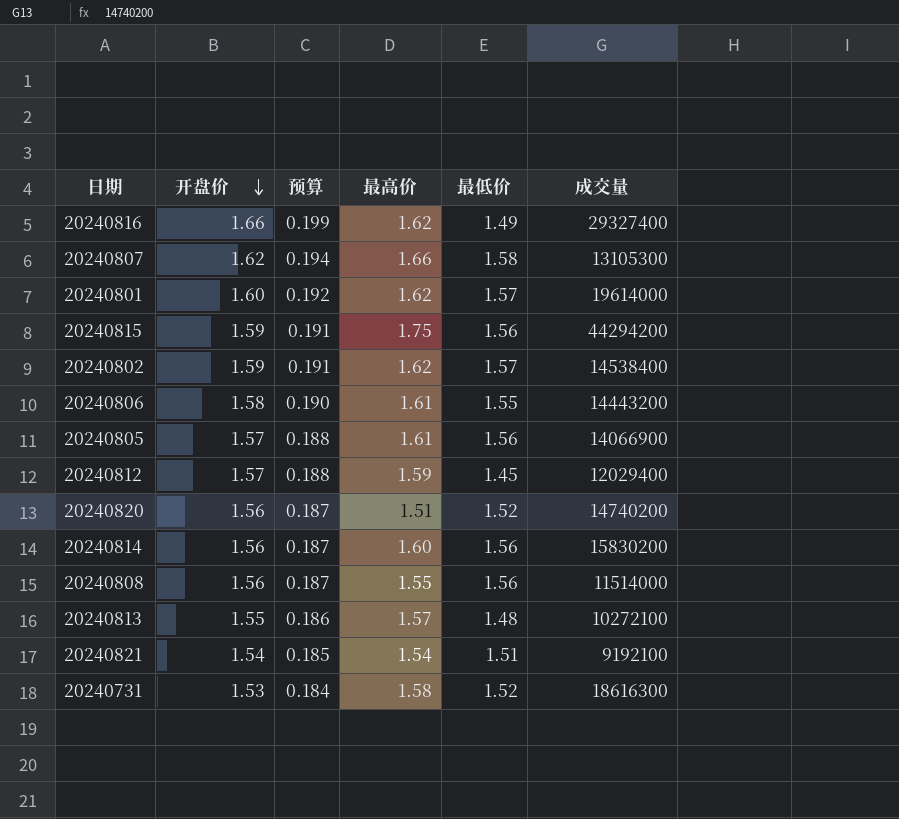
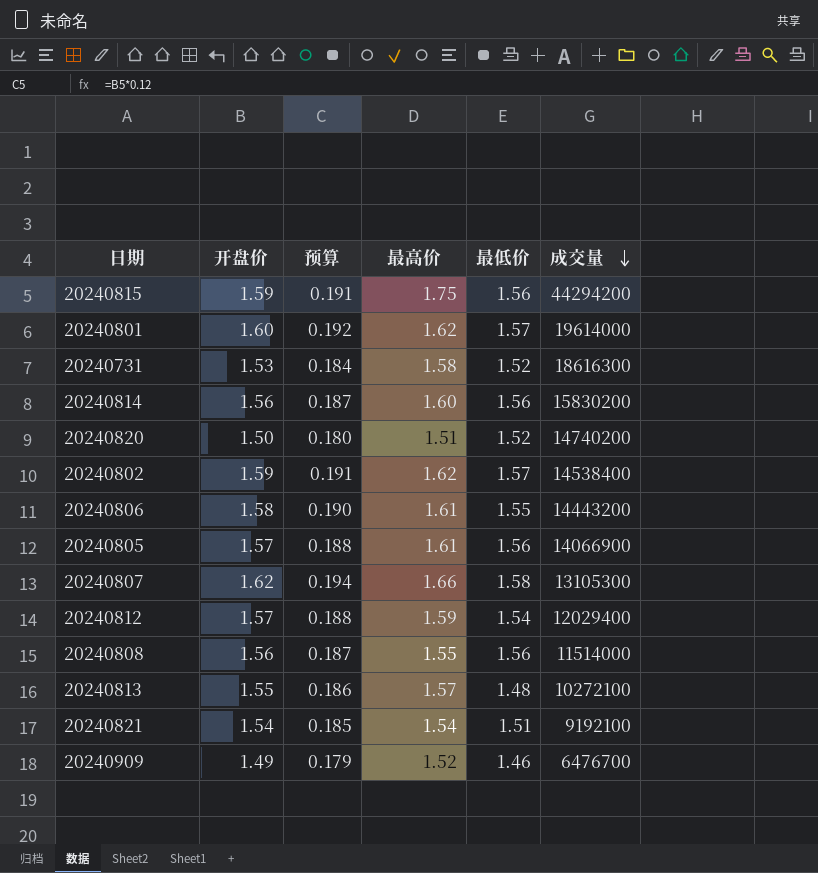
row order: 开盘价 descending -> 成交量 descending
row 20240816: 1.66 | 0.199 | 1.62 | 1.49 | 29327400 -> none
20240820 | 开盘价: 1.56 -> 1.50
20240820 | 预算: 0.187 -> 0.180
20240812 | 最低价: 1.45 -> 1.54
row 20240909: none -> 1.49 | 0.179 | 1.52 | 1.46 | 6476700

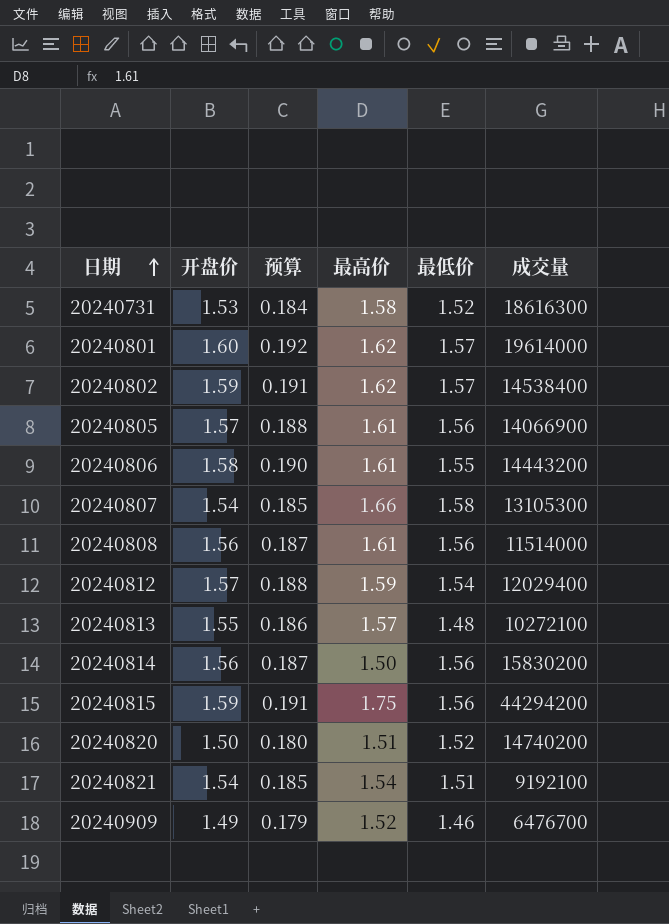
row order: 成交量 descending -> 日期 ascending
20240807 | 开盘价: 1.62 -> 1.54
20240807 | 预算: 0.194 -> 0.185
20240808 | 最高价: 1.55 -> 1.61
20240814 | 最高价: 1.60 -> 1.50

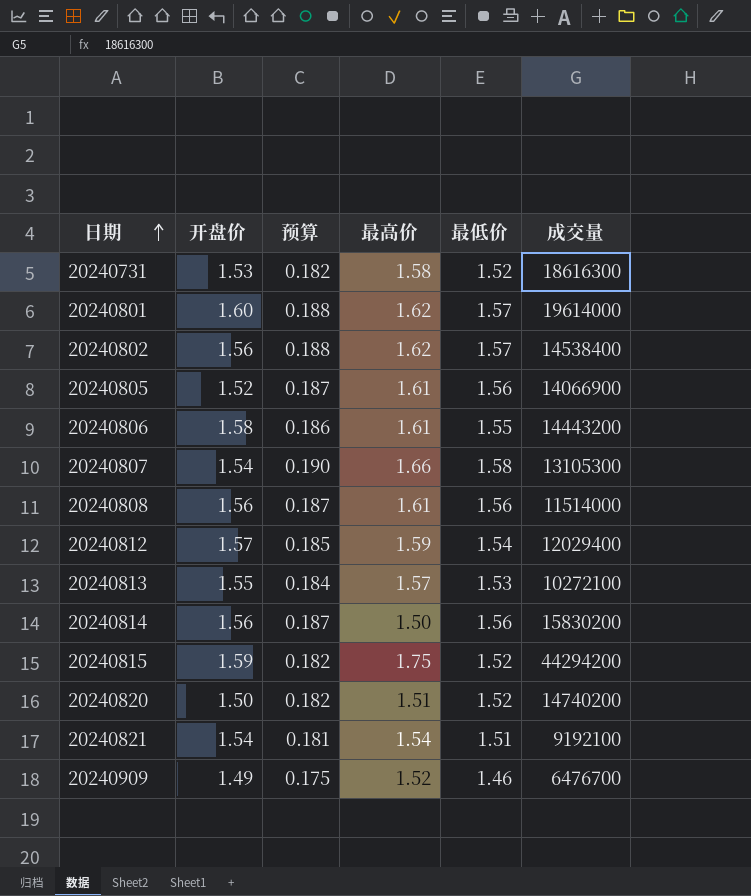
column 预算 | formula: [开盘价] * 0.12 -> [最低价] * 0.12
20240802 | 开盘价: 1.59 -> 1.56
20240805 | 开盘价: 1.57 -> 1.52
20240813 | 最低价: 1.48 -> 1.53
20240815 | 最低价: 1.56 -> 1.52

